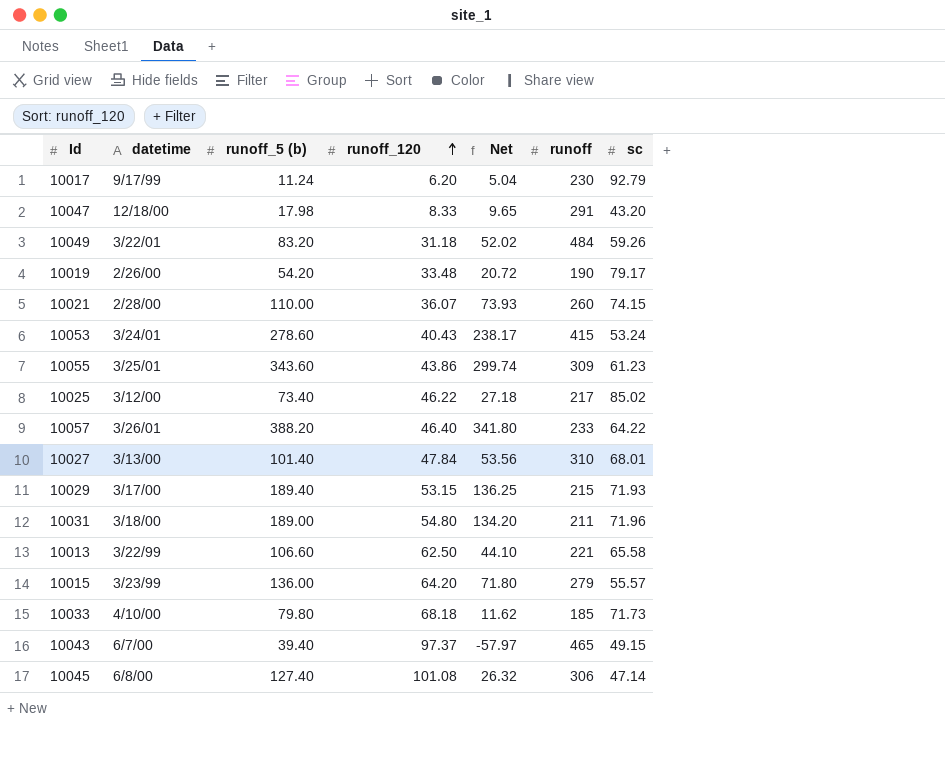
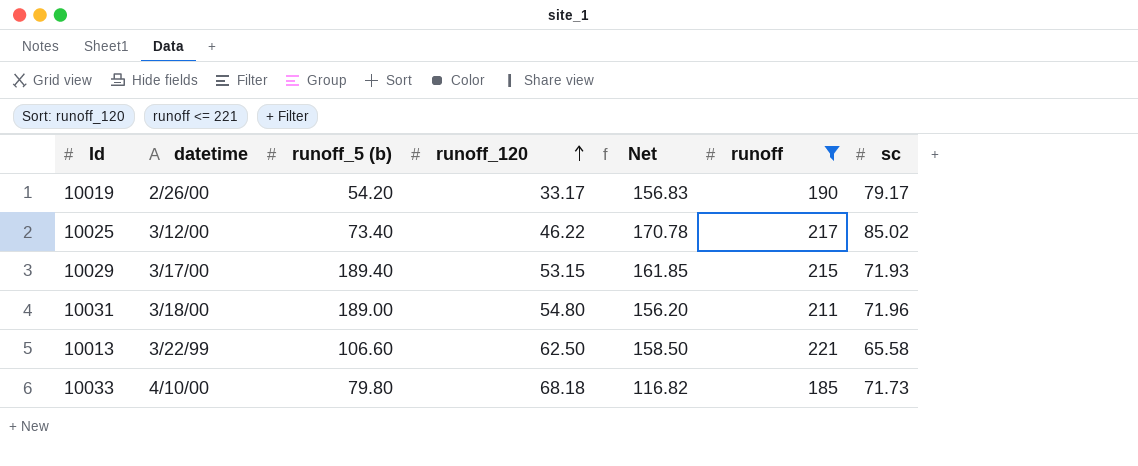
filter: none -> runoff <= 221
column Net | formula: [runoff_5 (b)] - [runoff_120] -> [runoff] - [runoff_120]
10019 | runoff_120: 33.48 -> 33.17

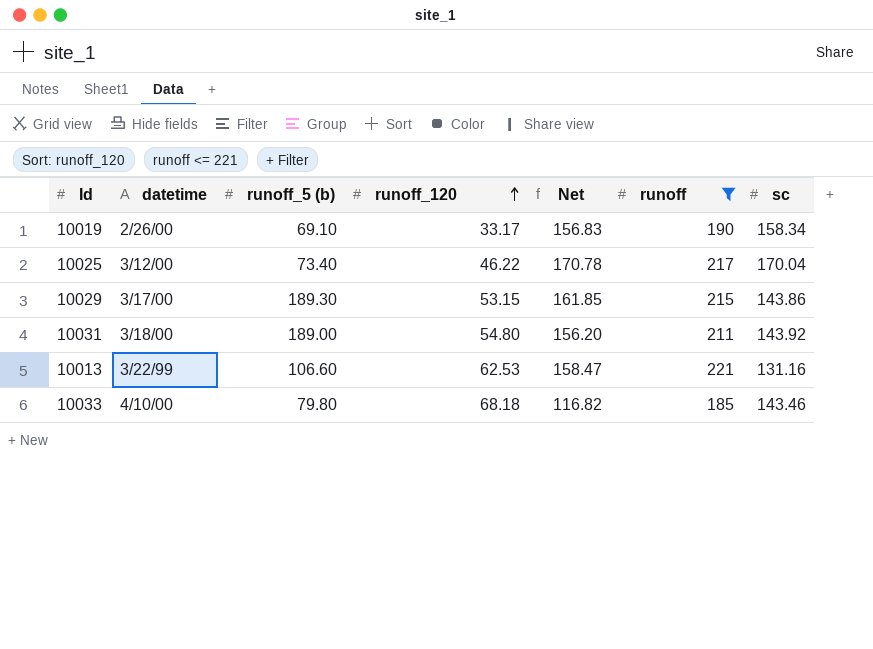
10019 | runoff_5 (b): 54.20 -> 69.10
10019 | sc: 79.17 -> 158.34
10025 | sc: 85.02 -> 170.04
10029 | runoff_5 (b): 189.40 -> 189.30
10029 | sc: 71.93 -> 143.86
10031 | sc: 71.96 -> 143.92
10013 | runoff_120: 62.50 -> 62.53
10013 | Net: 158.50 -> 158.47
10013 | sc: 65.58 -> 131.16
10033 | sc: 71.73 -> 143.46

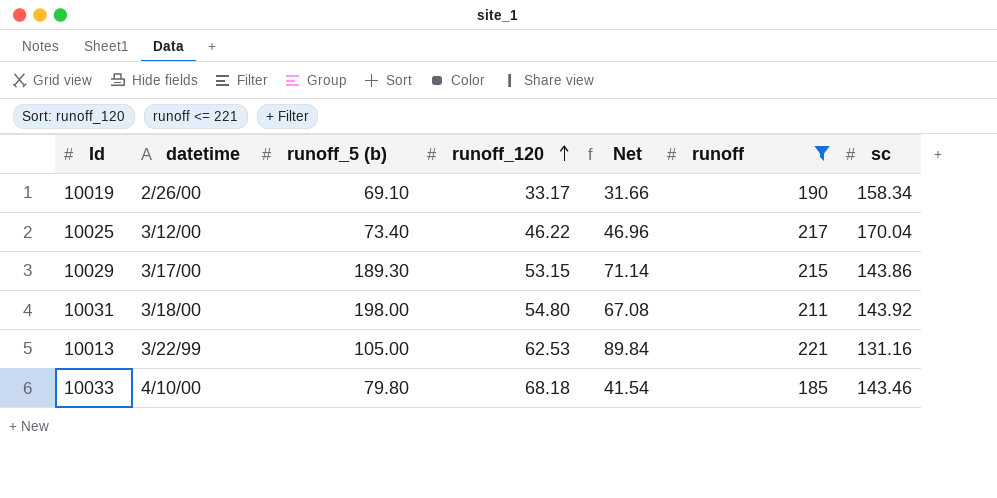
column Net | formula: [runoff] - [runoff_120] -> [runoff] - [sc]
10031 | runoff_5 (b): 189.00 -> 198.00
10013 | runoff_5 (b): 106.60 -> 105.00

